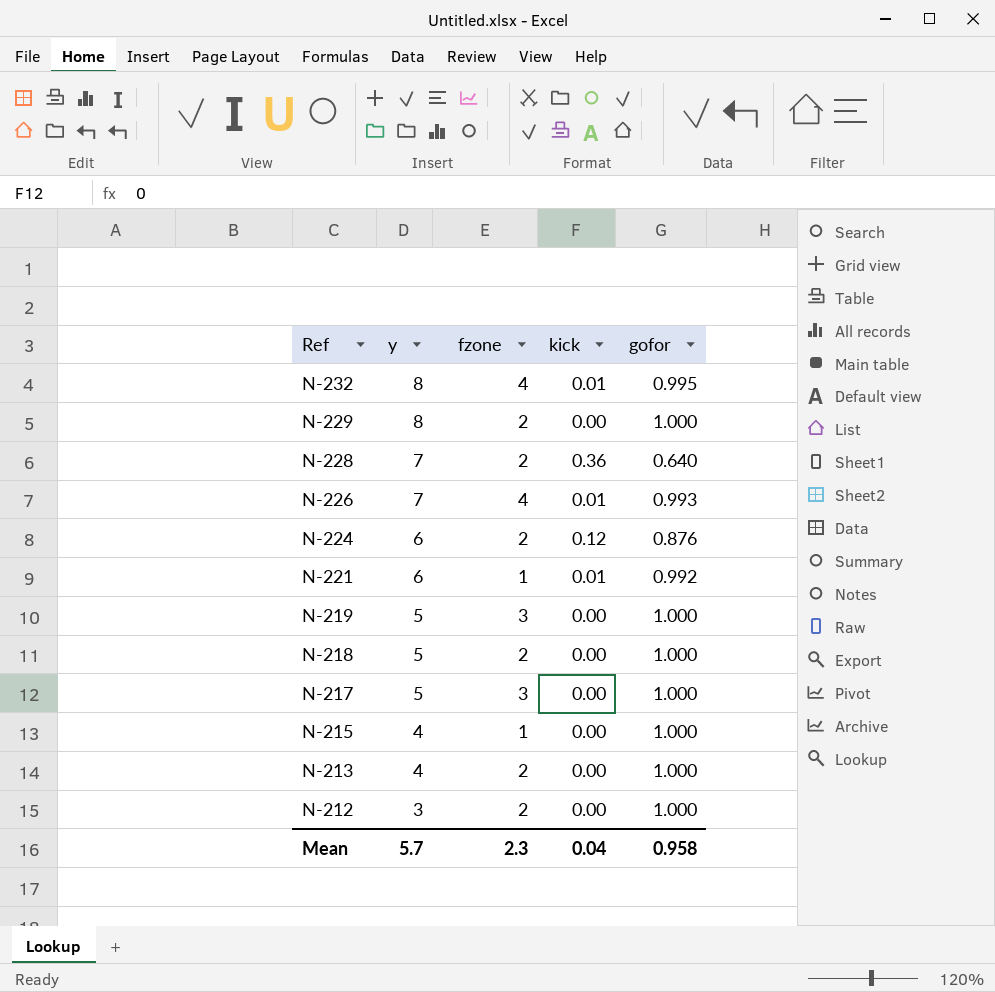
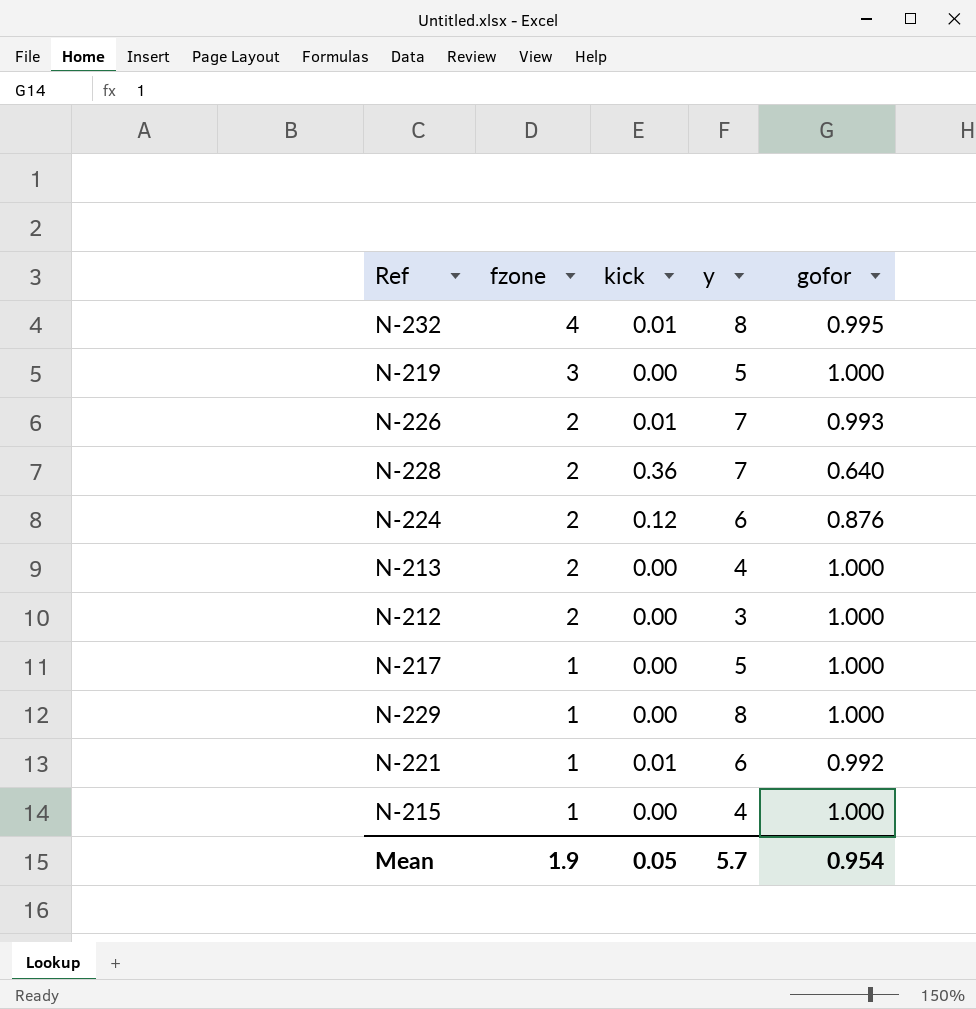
row order: Ref descending -> fzone descending
column y | position: 2 -> 4
row N-218: 5 | 2 | 0.00 | 1.000 -> none
N-226 | fzone: 4 -> 2
N-217 | fzone: 3 -> 1
N-229 | fzone: 2 -> 1
Mean | fzone: 2.3 -> 1.9
Mean | kick: 0.04 -> 0.05
Mean | gofor: 0.958 -> 0.954

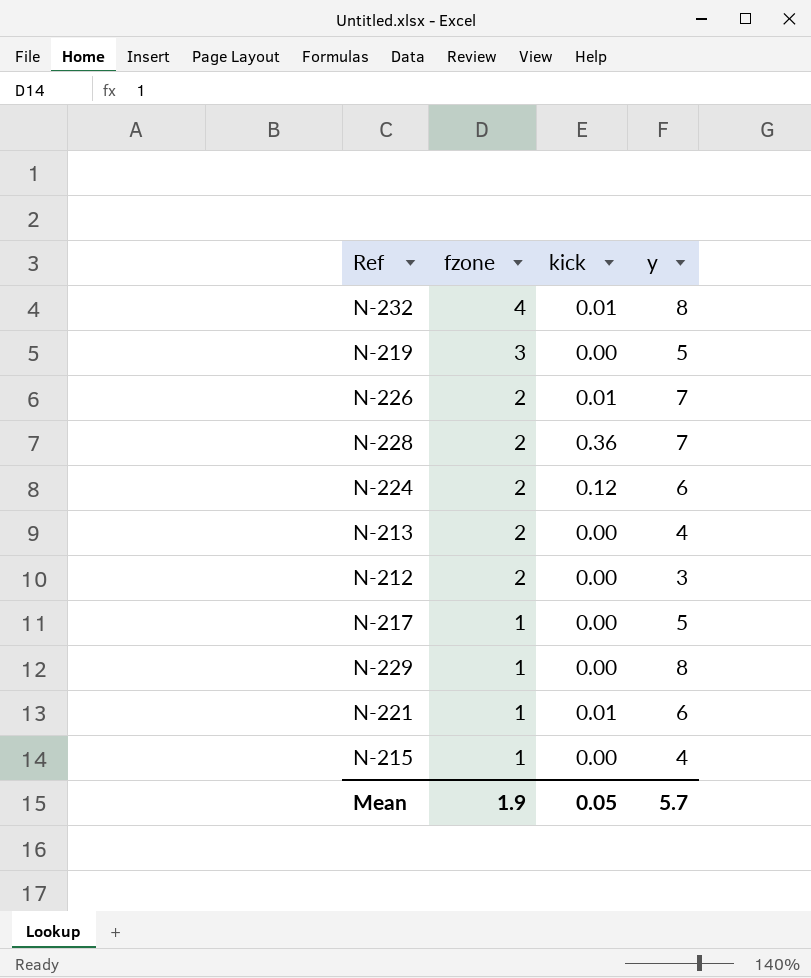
column gofor | position: 5 -> none

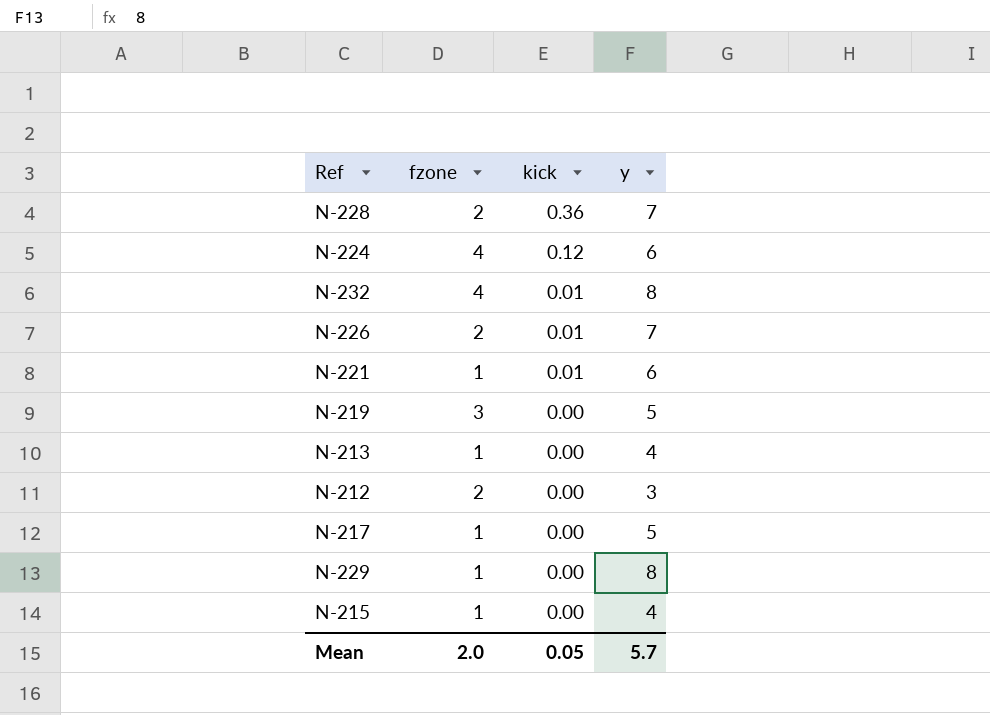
row order: fzone descending -> kick descending
N-224 | fzone: 2 -> 4
N-213 | fzone: 2 -> 1
Mean | fzone: 1.9 -> 2.0

